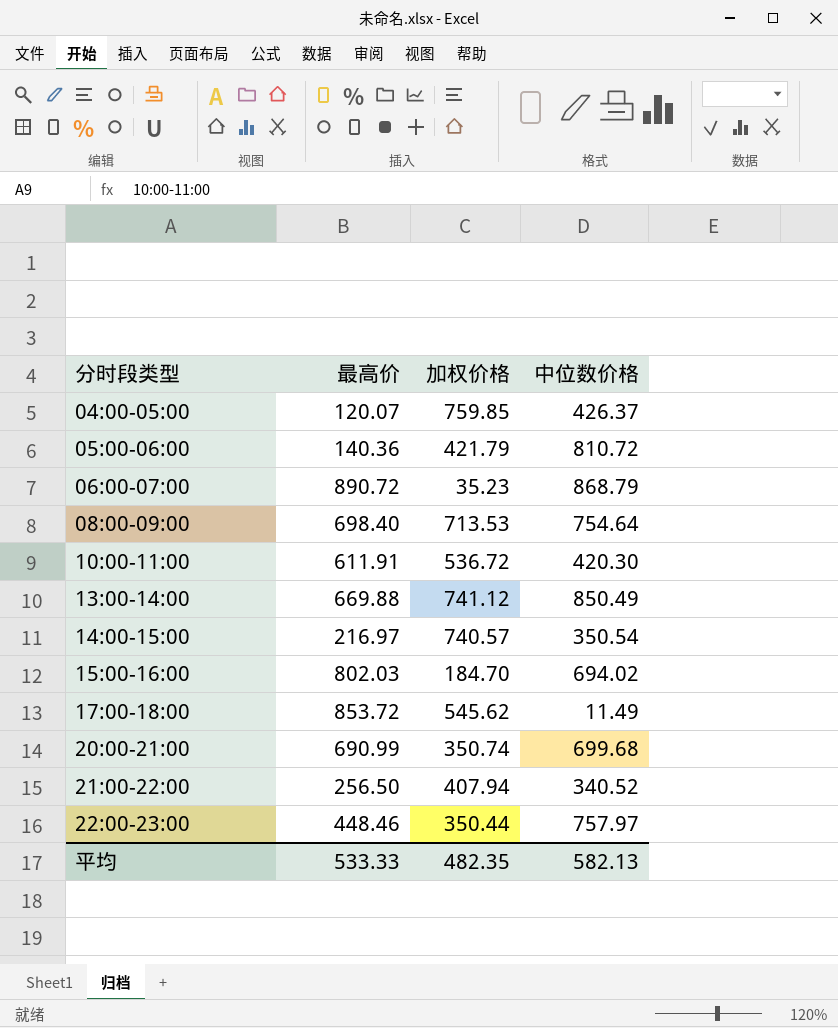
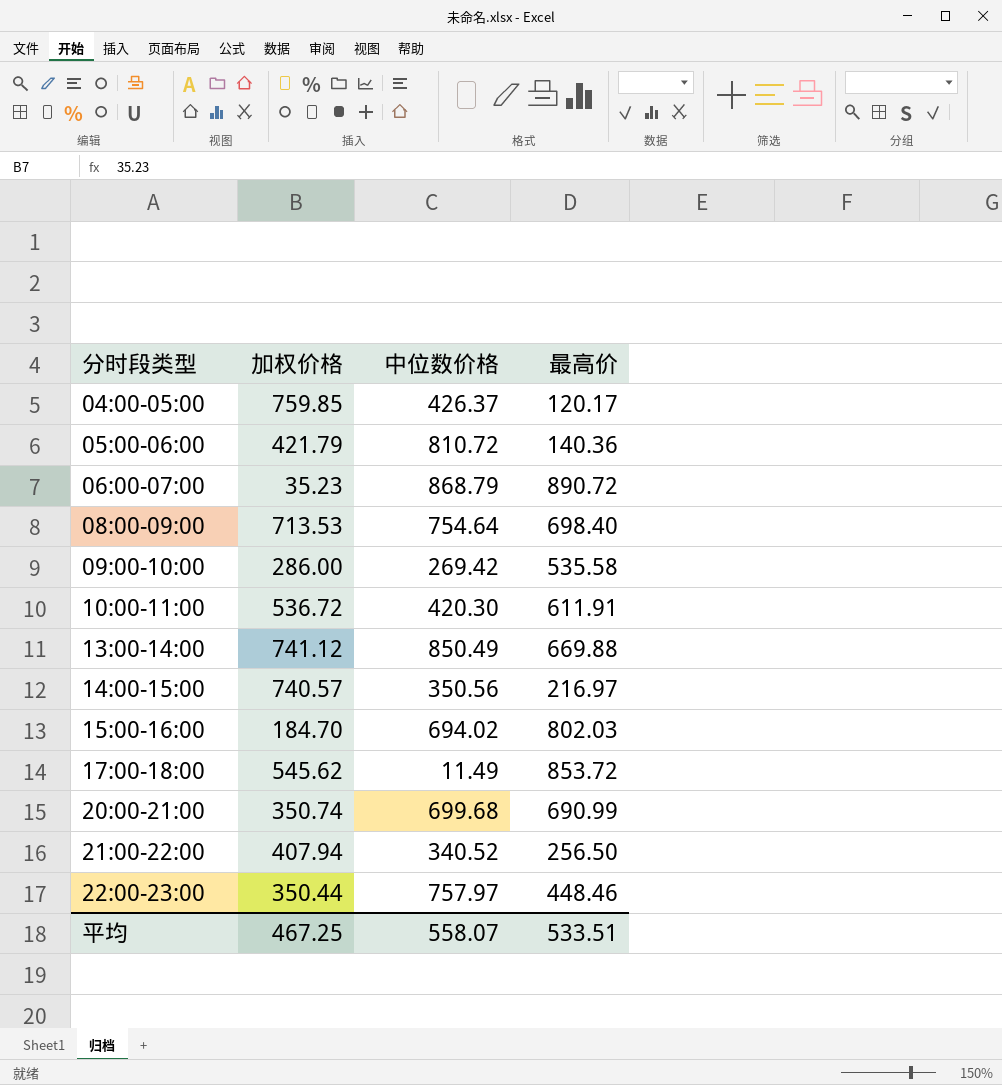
column 最高价 | position: 2 -> 4
04:00-05:00 | 最高价: 120.07 -> 120.17
row 09:00-10:00: none -> 286.00 | 269.42 | 535.58
14:00-15:00 | 中位数价格: 350.54 -> 350.56
平均 | 加权价格: 482.35 -> 467.25
平均 | 中位数价格: 582.13 -> 558.07
平均 | 最高价: 533.33 -> 533.51

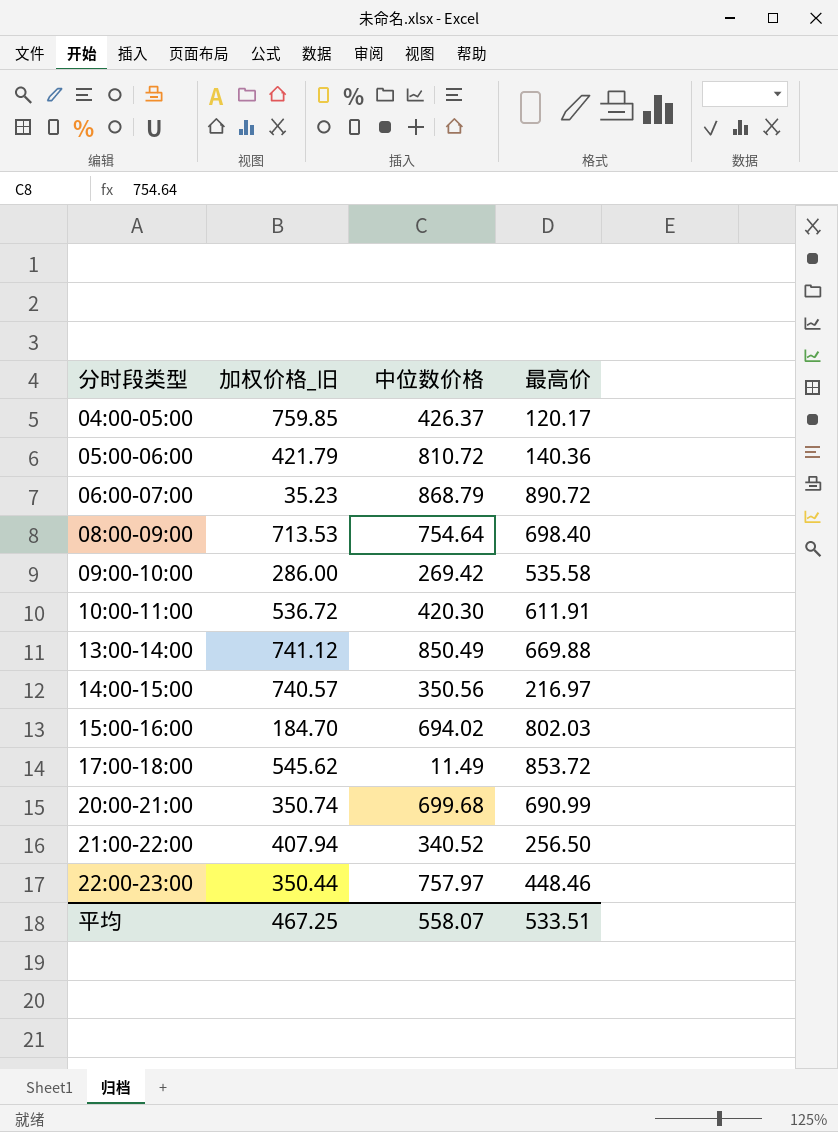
column name: 加权价格 -> 加权价格_旧

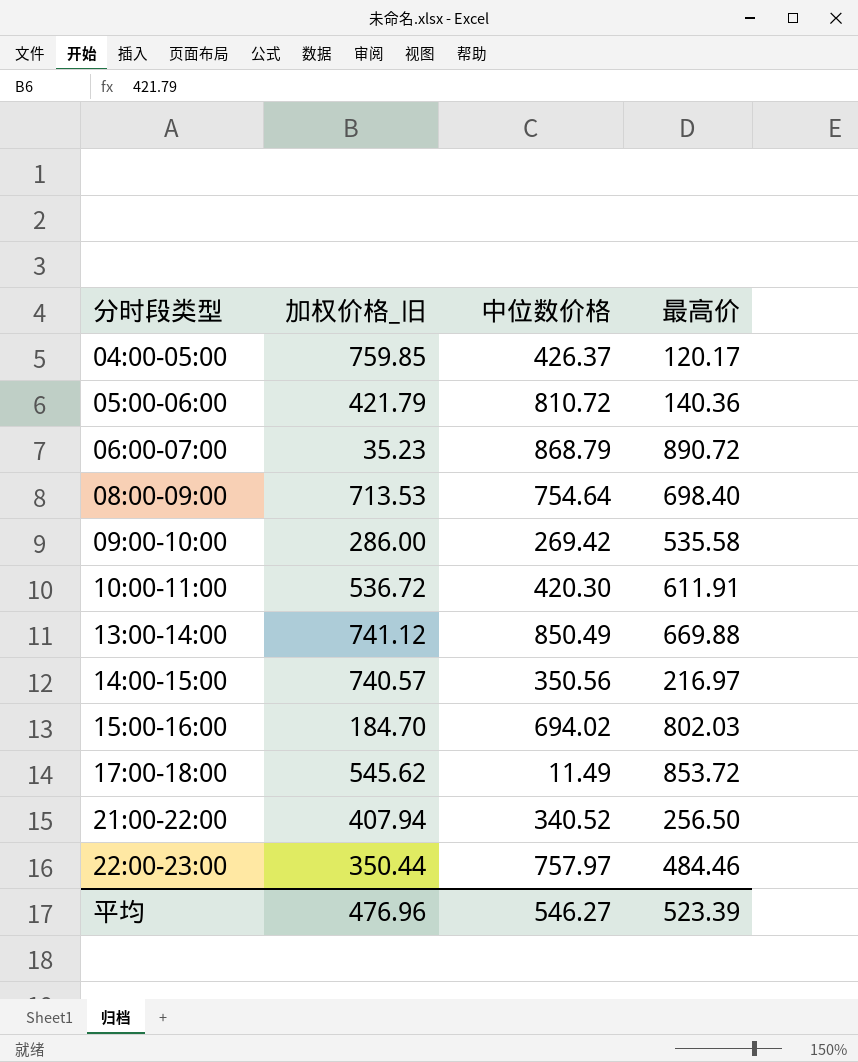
row 20:00-21:00: 350.74 | 699.68 | 690.99 -> none
22:00-23:00 | 最高价: 448.46 -> 484.46
平均 | 加权价格_旧: 467.25 -> 476.96
平均 | 中位数价格: 558.07 -> 546.27
平均 | 最高价: 533.51 -> 523.39

